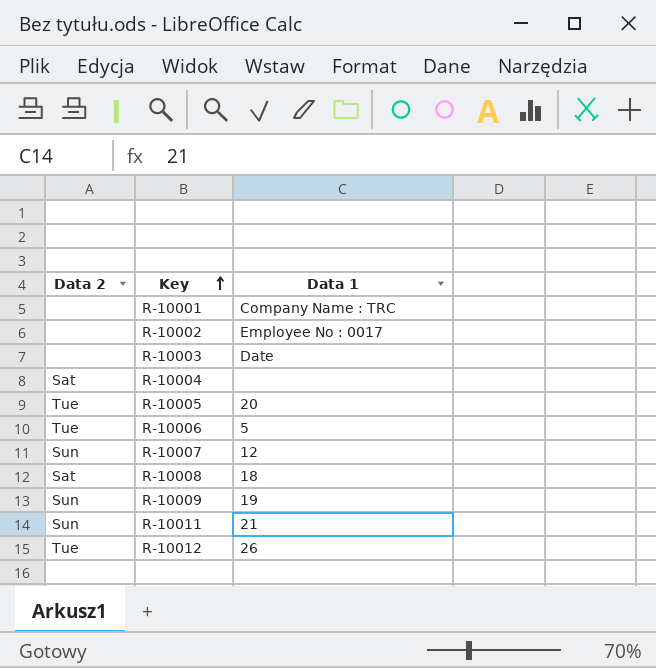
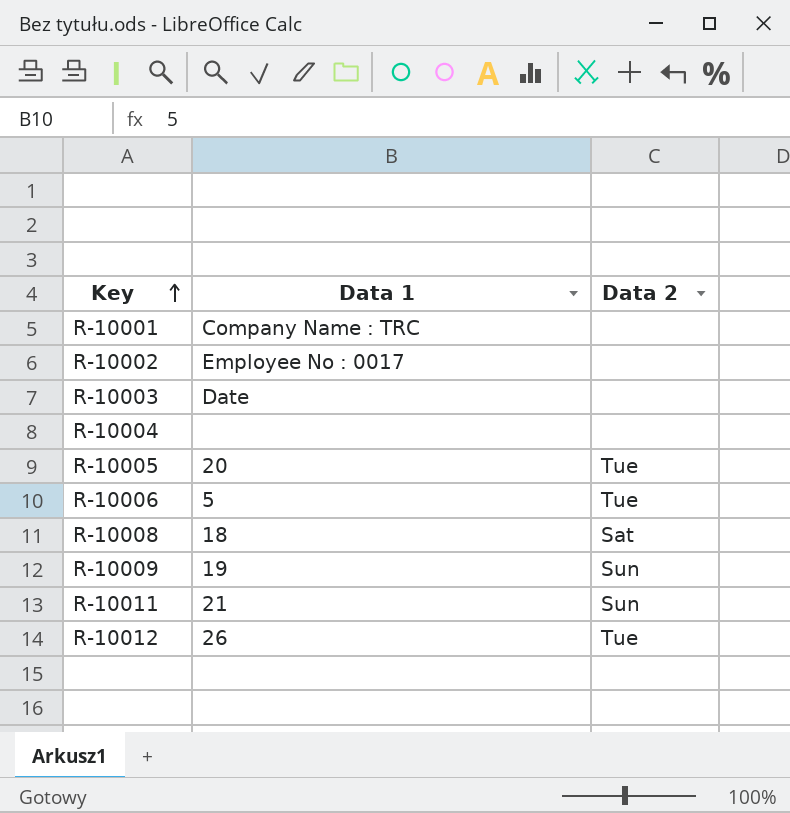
column Data 2 | position: 1 -> 3
row R-10007: Sun | 12 -> none
R-10004 | Data 2: Sat -> none

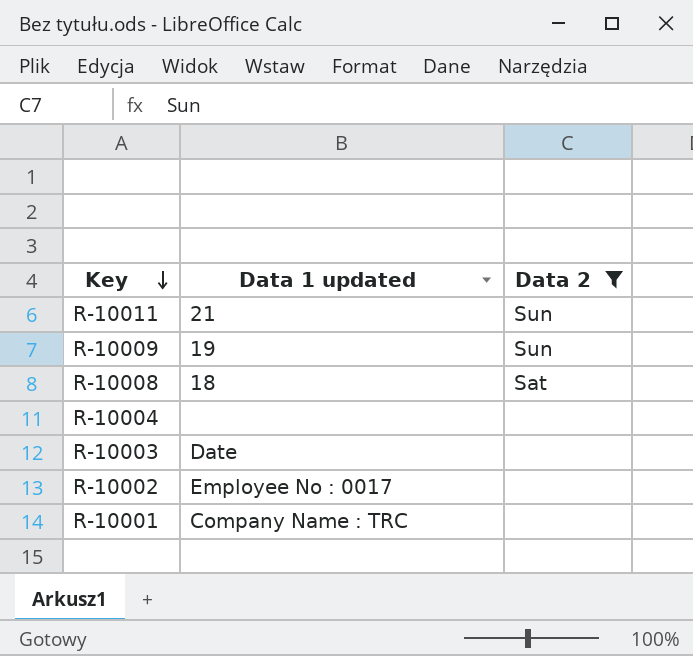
filter: none -> Data 2 != Tue
row order: Key ascending -> Key descending
column name: Data 1 -> Data 1 updated

